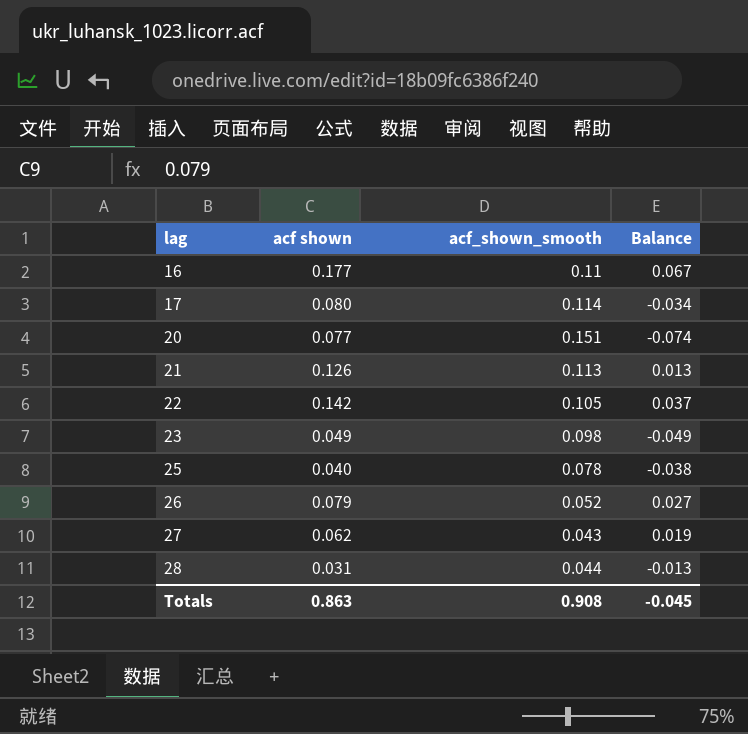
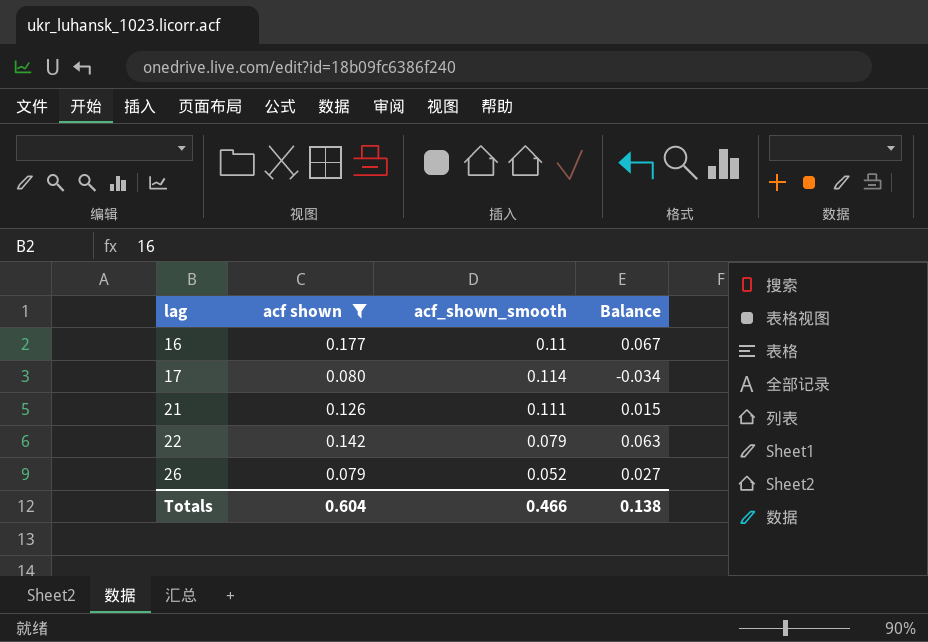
filter: none -> acf shown >= 0.079
21 | acf_shown_smooth: 0.113 -> 0.111
21 | Balance: 0.013 -> 0.015
22 | acf_shown_smooth: 0.105 -> 0.079
22 | Balance: 0.037 -> 0.063
Totals | acf shown: 0.863 -> 0.604
Totals | acf_shown_smooth: 0.908 -> 0.466
Totals | Balance: -0.045 -> 0.138

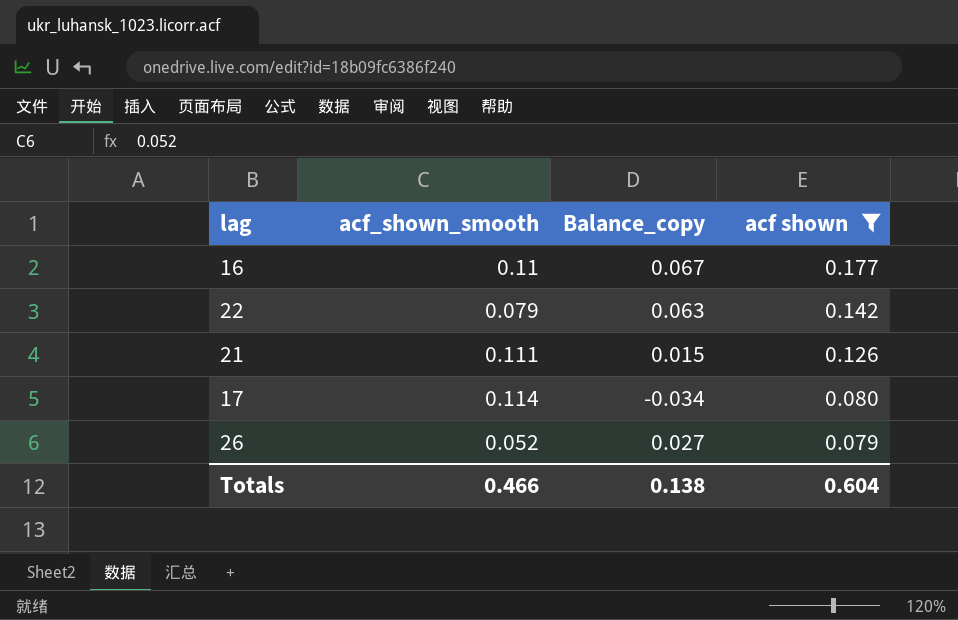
row order: lag ascending -> acf shown descending
column name: Balance -> Balance_copy
column acf shown | position: 2 -> 4

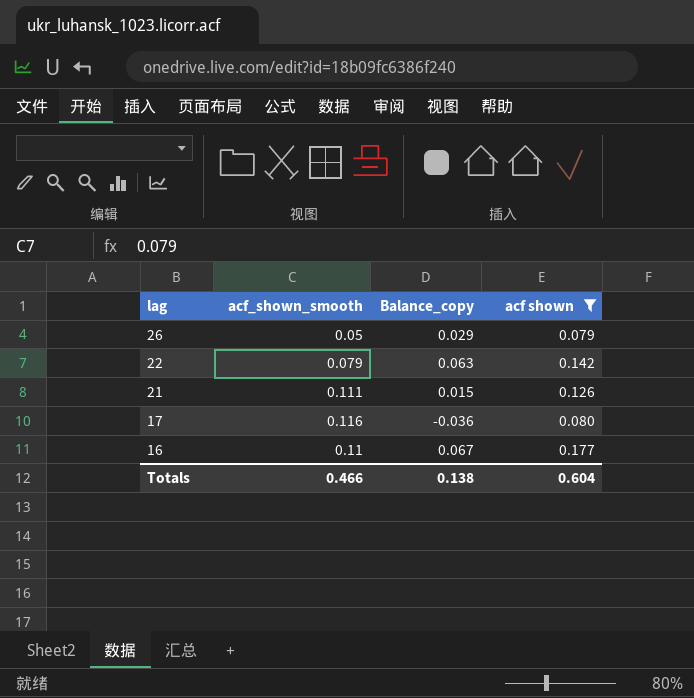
row order: acf shown descending -> lag descending
26 | acf_shown_smooth: 0.052 -> 0.05
26 | Balance_copy: 0.027 -> 0.029
17 | acf_shown_smooth: 0.114 -> 0.116
17 | Balance_copy: -0.034 -> -0.036

